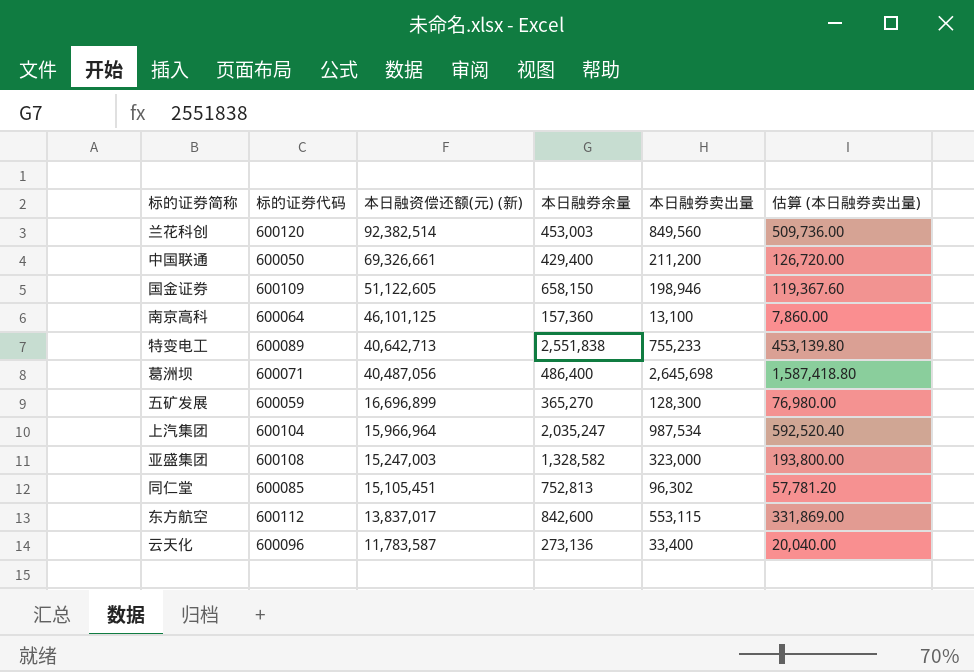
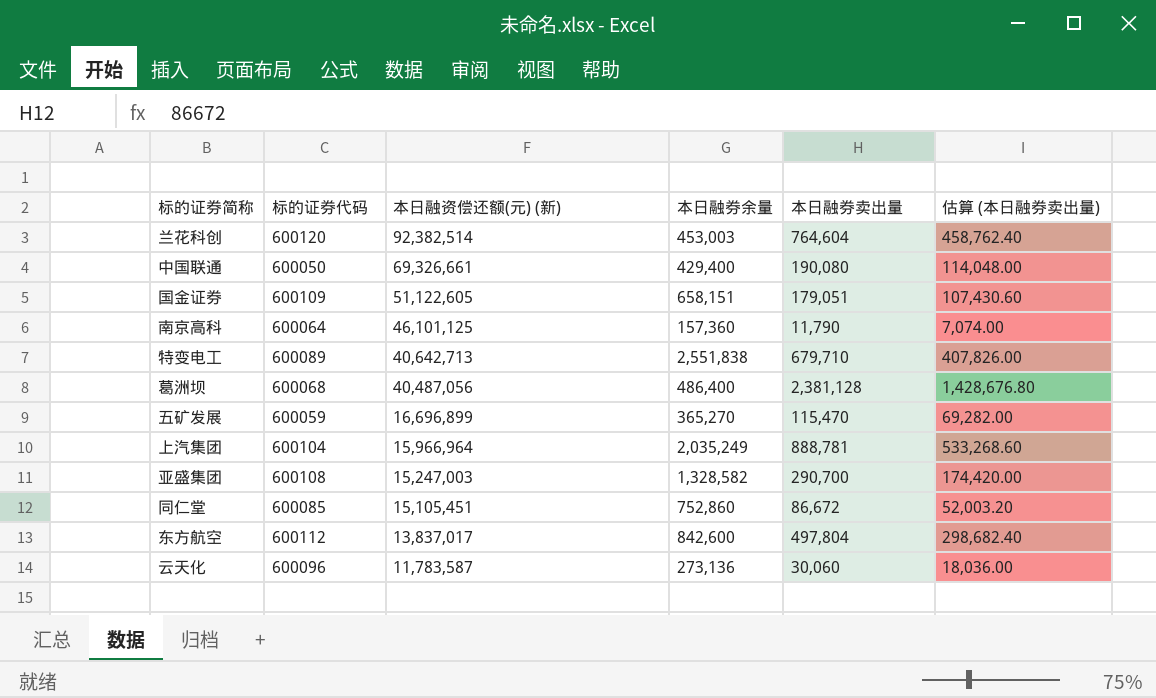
兰花科创 | 本日融券卖出量: 849,560 -> 764,604
兰花科创 | 估算 (本日融券卖出量): 509,736.00 -> 458,762.40
中国联通 | 本日融券卖出量: 211,200 -> 190,080
中国联通 | 估算 (本日融券卖出量): 126,720.00 -> 114,048.00
国金证券 | 本日融券余量: 658,150 -> 658,151
国金证券 | 本日融券卖出量: 198,946 -> 179,051
国金证券 | 估算 (本日融券卖出量): 119,367.60 -> 107,430.60
南京高科 | 本日融券卖出量: 13,100 -> 11,790
南京高科 | 估算 (本日融券卖出量): 7,860.00 -> 7,074.00
特变电工 | 本日融券卖出量: 755,233 -> 679,710
特变电工 | 估算 (本日融券卖出量): 453,139.80 -> 407,826.00
葛洲坝 | 标的证券代码: 600071 -> 600068
葛洲坝 | 本日融券卖出量: 2,645,698 -> 2,381,128
葛洲坝 | 估算 (本日融券卖出量): 1,587,418.80 -> 1,428,676.80
五矿发展 | 本日融券卖出量: 128,300 -> 115,470
五矿发展 | 估算 (本日融券卖出量): 76,980.00 -> 69,282.00
上汽集团 | 本日融券余量: 2,035,247 -> 2,035,249
上汽集团 | 本日融券卖出量: 987,534 -> 888,781
上汽集团 | 估算 (本日融券卖出量): 592,520.40 -> 533,268.60
亚盛集团 | 本日融券卖出量: 323,000 -> 290,700
亚盛集团 | 估算 (本日融券卖出量): 193,800.00 -> 174,420.00
同仁堂 | 本日融券余量: 752,813 -> 752,860
同仁堂 | 本日融券卖出量: 96,302 -> 86,672
同仁堂 | 估算 (本日融券卖出量): 57,781.20 -> 52,003.20
东方航空 | 本日融券卖出量: 553,115 -> 497,804
东方航空 | 估算 (本日融券卖出量): 331,869.00 -> 298,682.40
云天化 | 本日融券卖出量: 33,400 -> 30,060
云天化 | 估算 (本日融券卖出量): 20,040.00 -> 18,036.00

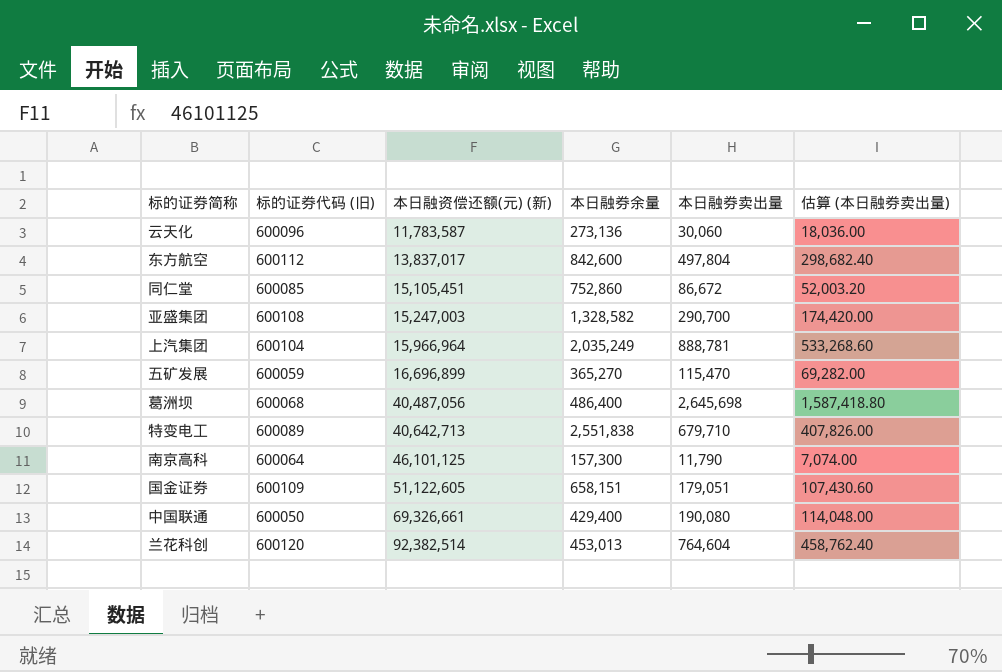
row order: 本日融资偿还额(元) (新) descending -> 本日融资偿还额(元) (新) ascending
column name: 标的证券代码 -> 标的证券代码 (旧)
葛洲坝 | 本日融券卖出量: 2,381,128 -> 2,645,698
葛洲坝 | 估算 (本日融券卖出量): 1,428,676.80 -> 1,587,418.80
南京高科 | 本日融券余量: 157,360 -> 157,300
兰花科创 | 本日融券余量: 453,003 -> 453,013

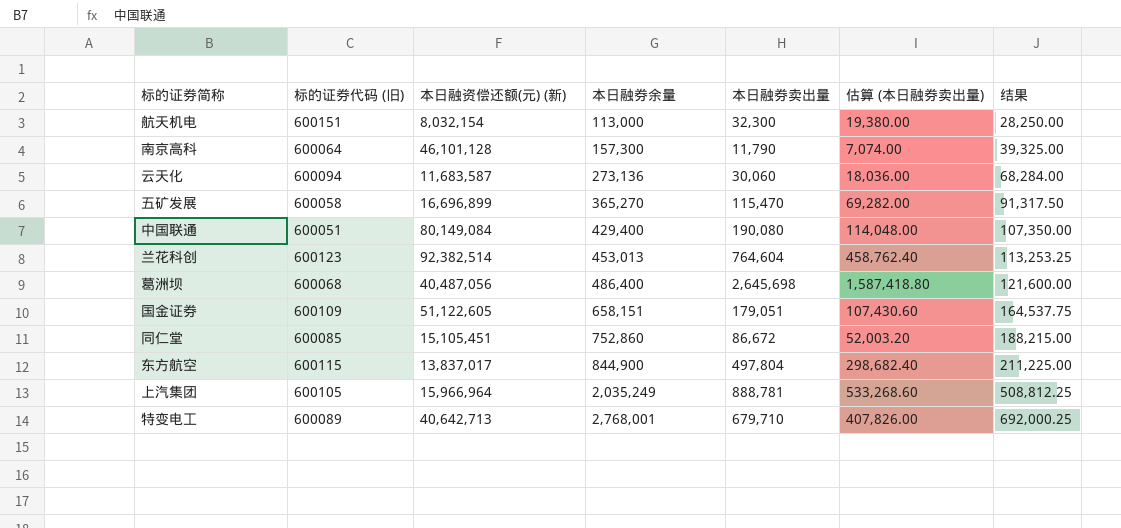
row order: 本日融资偿还额(元) (新) ascending -> 本日融券余量 ascending
column 结果 | formula: none -> [本日融券余量] * 0.25
row 亚盛集团: 600108 | 15,247,003 | 1,328,582 | 290,700 | 174,420.00 -> none
row 航天机电: none -> 600151 | 8,032,154 | 113,000 | 32,300 | 19,380.00 | 28,250.00
南京高科 | 本日融资偿还额(元) (新): 46,101,125 -> 46,101,128
云天化 | 标的证券代码 (旧): 600096 -> 600094
云天化 | 本日融资偿还额(元) (新): 11,783,587 -> 11,683,587
五矿发展 | 标的证券代码 (旧): 600059 -> 600058
中国联通 | 标的证券代码 (旧): 600050 -> 600051
中国联通 | 本日融资偿还额(元) (新): 69,326,661 -> 80,149,084
兰花科创 | 标的证券代码 (旧): 600120 -> 600123
东方航空 | 标的证券代码 (旧): 600112 -> 600115
东方航空 | 本日融券余量: 842,600 -> 844,900
上汽集团 | 标的证券代码 (旧): 600104 -> 600105
特变电工 | 本日融券余量: 2,551,838 -> 2,768,001

